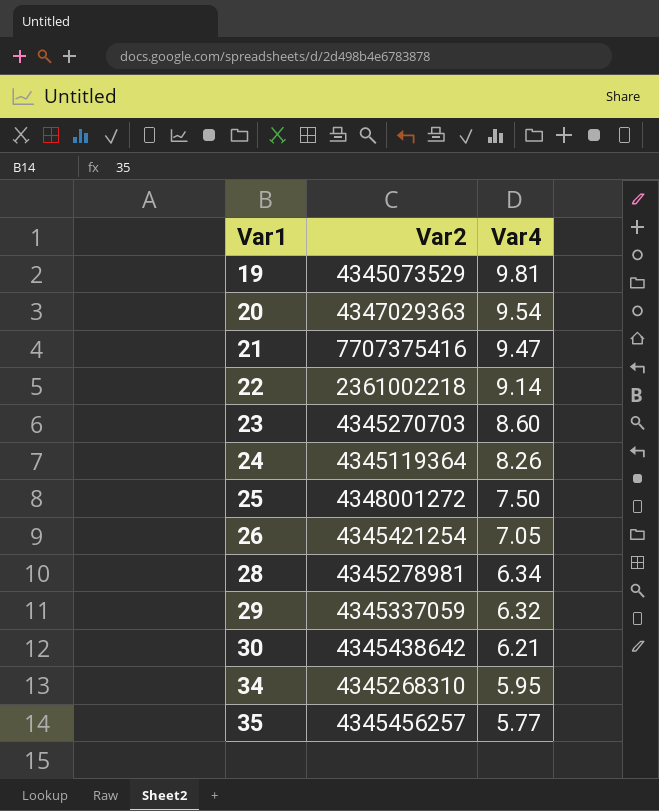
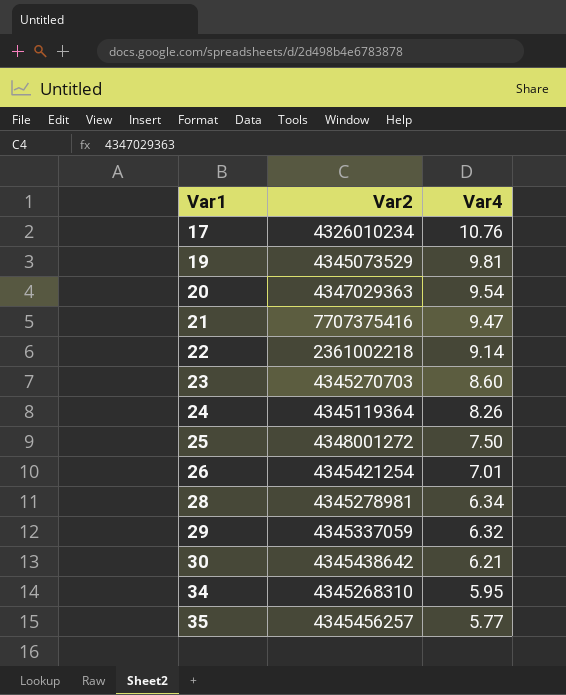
row 17: none -> 4326010234 | 10.76
26 | Var4: 7.05 -> 7.01

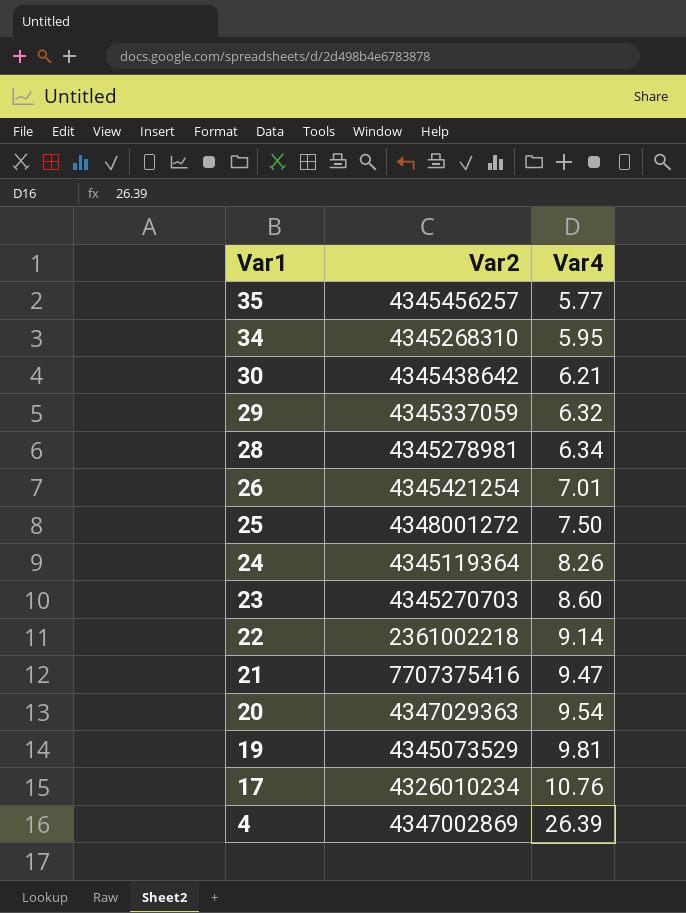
row order: Var1 ascending -> Var1 descending
row 4: none -> 4347002869 | 26.39

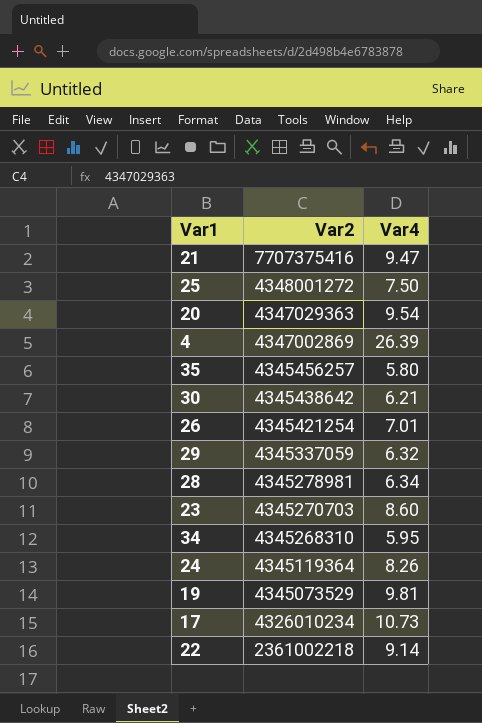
row order: Var1 descending -> Var2 descending
35 | Var4: 5.77 -> 5.80
17 | Var4: 10.76 -> 10.73

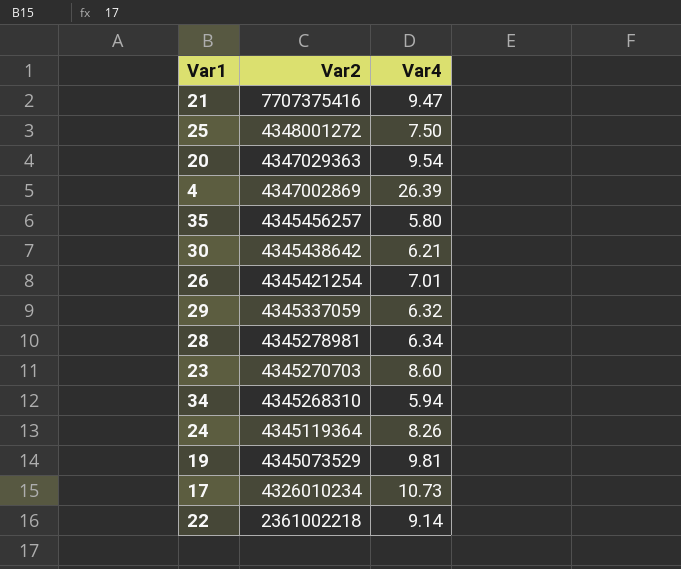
34 | Var4: 5.95 -> 5.94

